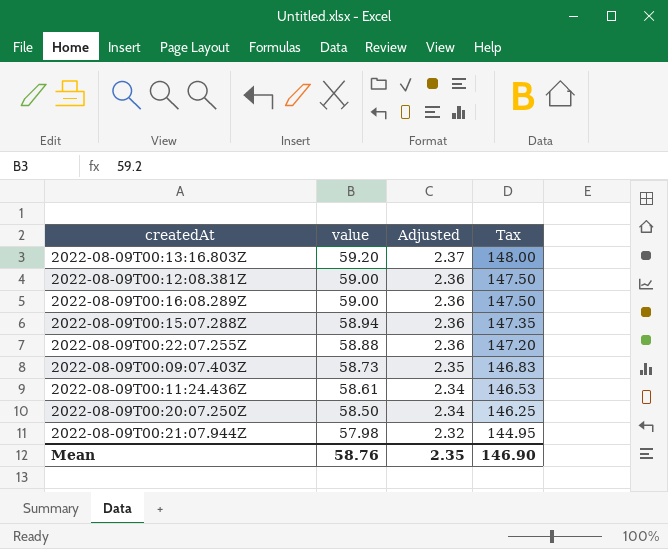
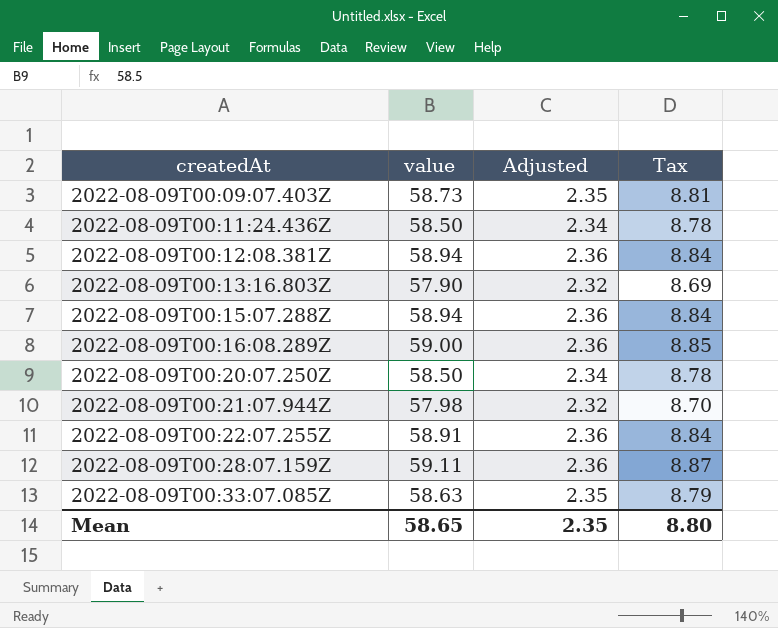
row order: value descending -> createdAt ascending
column Tax | formula: [value] * 2.5 -> [value] * 0.15
2022-08-09T00:11:24.436Z | value: 58.61 -> 58.50
2022-08-09T00:12:08.381Z | value: 59.00 -> 58.94
2022-08-09T00:13:16.803Z | value: 59.20 -> 57.90
2022-08-09T00:13:16.803Z | Adjusted: 2.37 -> 2.32
2022-08-09T00:22:07.255Z | value: 58.88 -> 58.91
row 2022-08-09T00:28:07.159Z: none -> 59.11 | 2.36 | 8.87
row 2022-08-09T00:33:07.085Z: none -> 58.63 | 2.35 | 8.79
Mean | value: 58.76 -> 58.65
Mean | Tax: 146.90 -> 8.80

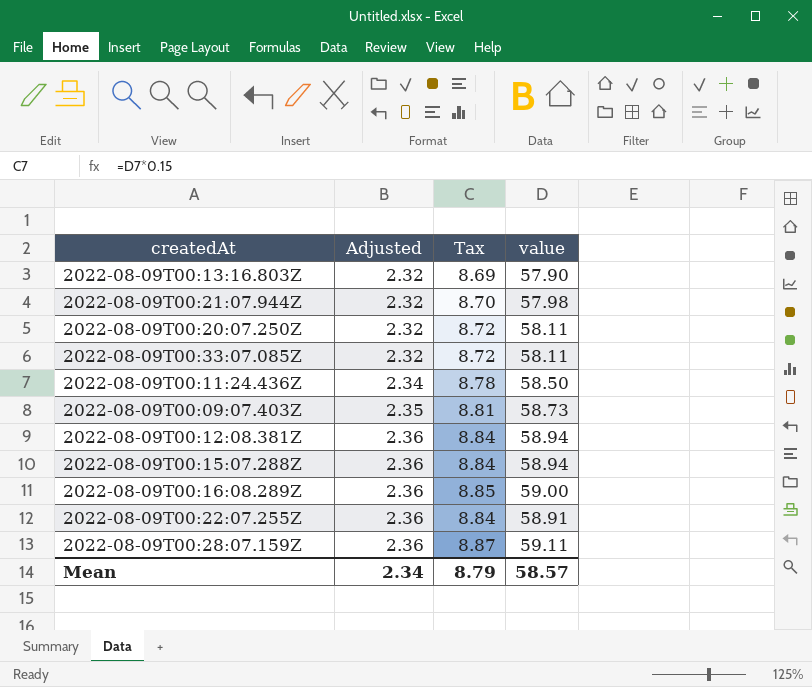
row order: createdAt ascending -> Adjusted ascending
column value | position: 2 -> 4
2022-08-09T00:20:07.250Z | Adjusted: 2.34 -> 2.32
2022-08-09T00:20:07.250Z | Tax: 8.78 -> 8.72
2022-08-09T00:20:07.250Z | value: 58.50 -> 58.11
2022-08-09T00:33:07.085Z | Adjusted: 2.35 -> 2.32
2022-08-09T00:33:07.085Z | Tax: 8.79 -> 8.72
2022-08-09T00:33:07.085Z | value: 58.63 -> 58.11
Mean | Adjusted: 2.35 -> 2.34
Mean | Tax: 8.80 -> 8.79
Mean | value: 58.65 -> 58.57

